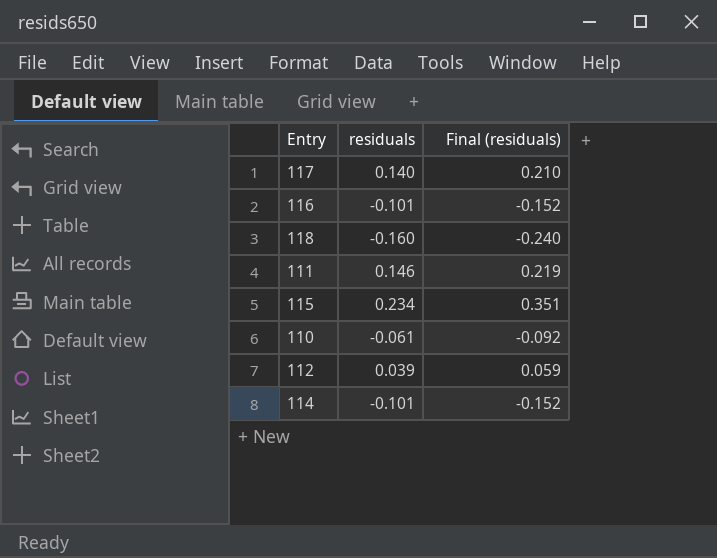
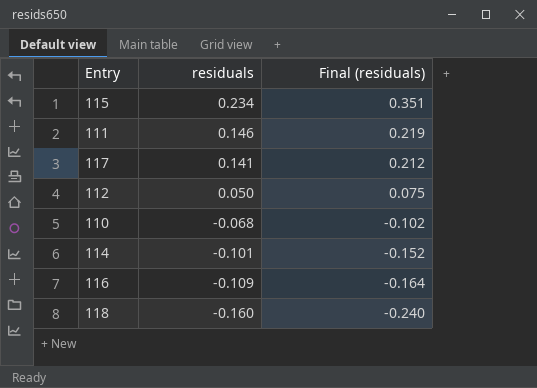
row order: none -> residuals descending
117 | residuals: 0.140 -> 0.141
117 | Final (residuals): 0.210 -> 0.212
112 | residuals: 0.039 -> 0.050
112 | Final (residuals): 0.059 -> 0.075
110 | residuals: -0.061 -> -0.068
110 | Final (residuals): -0.092 -> -0.102
116 | residuals: -0.101 -> -0.109
116 | Final (residuals): -0.152 -> -0.164

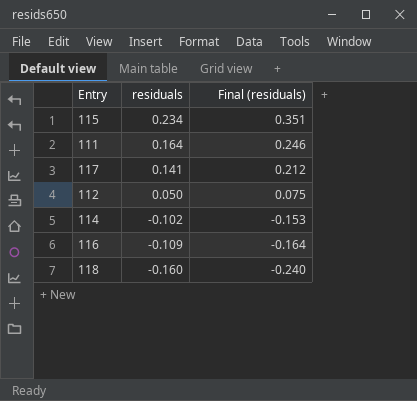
row 110: -0.068 | -0.102 -> none
111 | residuals: 0.146 -> 0.164
111 | Final (residuals): 0.219 -> 0.246
114 | residuals: -0.101 -> -0.102
114 | Final (residuals): -0.152 -> -0.153

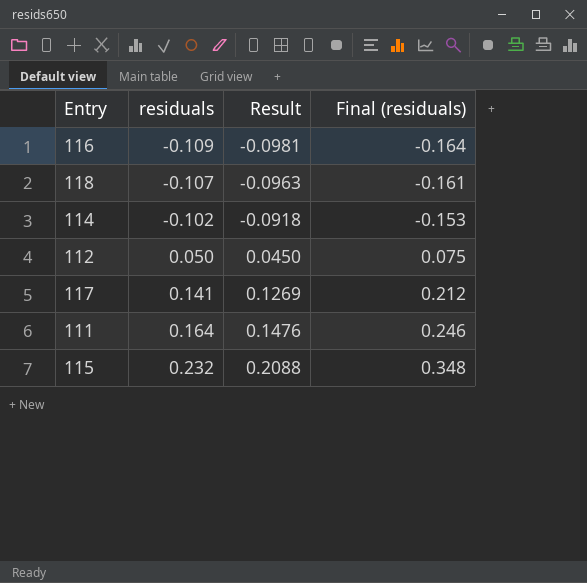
row order: residuals descending -> residuals ascending
column Result | formula: none -> [residuals] * 0.9
118 | residuals: -0.160 -> -0.107
118 | Final (residuals): -0.240 -> -0.161
115 | residuals: 0.234 -> 0.232
115 | Final (residuals): 0.351 -> 0.348

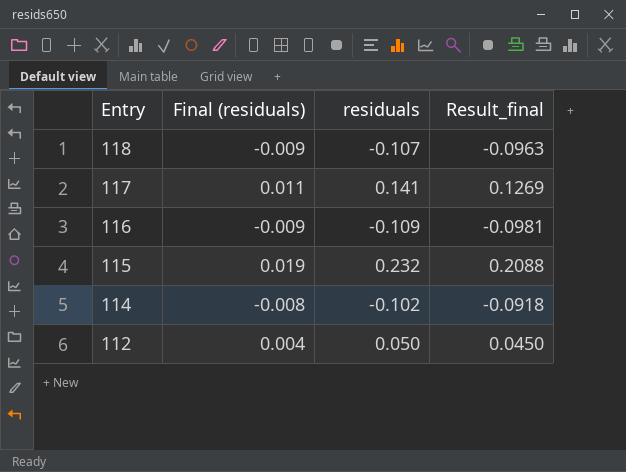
row order: residuals ascending -> Entry descending
column Final (residuals) | formula: [residuals] * 1.5 -> [residuals] * 0.08
column Final (residuals) | position: 4 -> 2
column name: Result -> Result_final
row 111: 0.164 | 0.1476 | 0.246 -> none

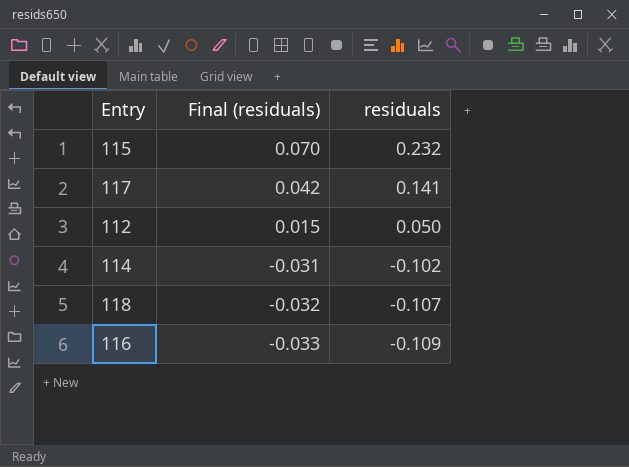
row order: Entry descending -> Final (residuals) descending
column Result_final | formula: [residuals] * 0.9 -> none
column Final (residuals) | formula: [residuals] * 0.08 -> [residuals] * 0.3

